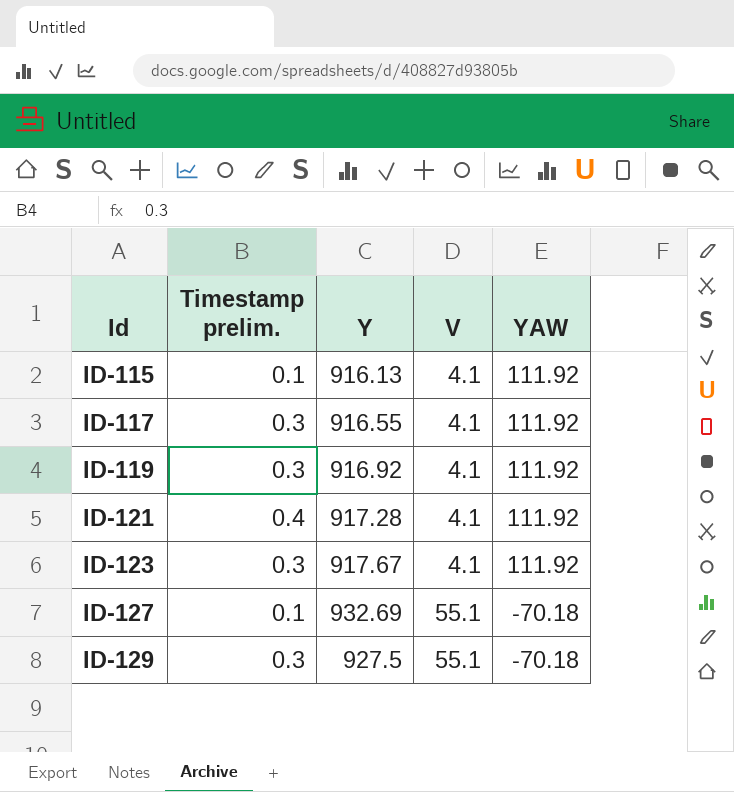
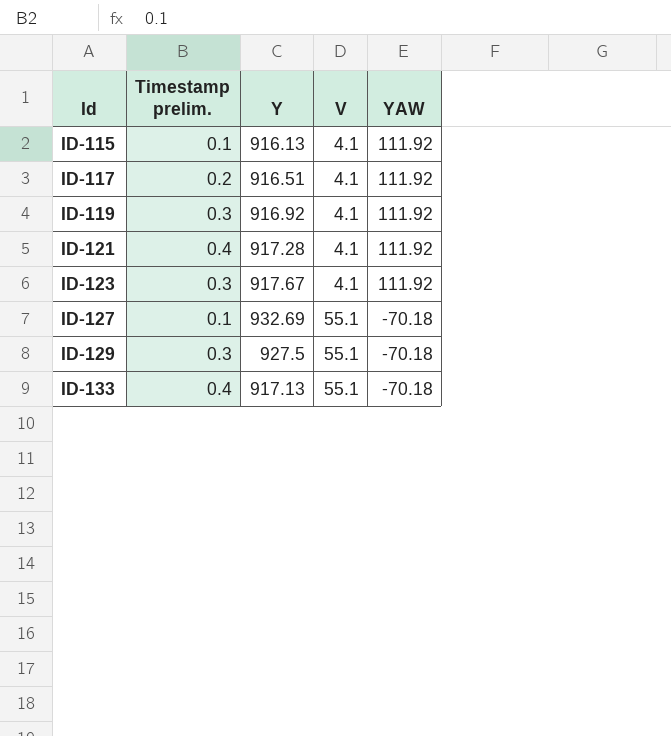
ID-117 | Timestamp prelim.: 0.3 -> 0.2
ID-117 | Y: 916.55 -> 916.51
row ID-133: none -> 0.4 | 917.13 | 55.1 | -70.18

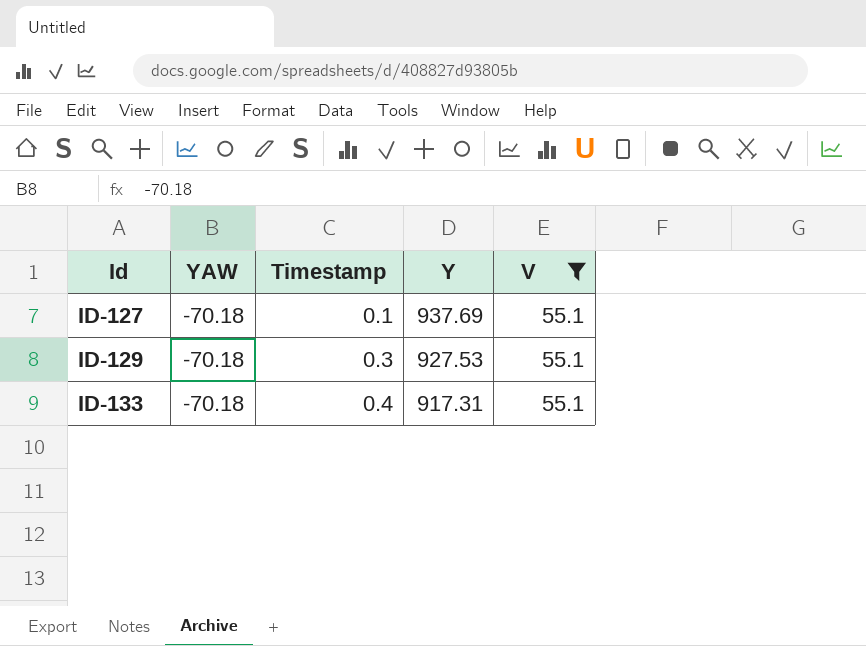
filter: none -> V = 55.1
column YAW | position: 5 -> 2
column name: Timestamp prelim. -> Timestamp
ID-127 | Y: 932.69 -> 937.69
ID-129 | Y: 927.5 -> 927.53
ID-133 | Y: 917.13 -> 917.31

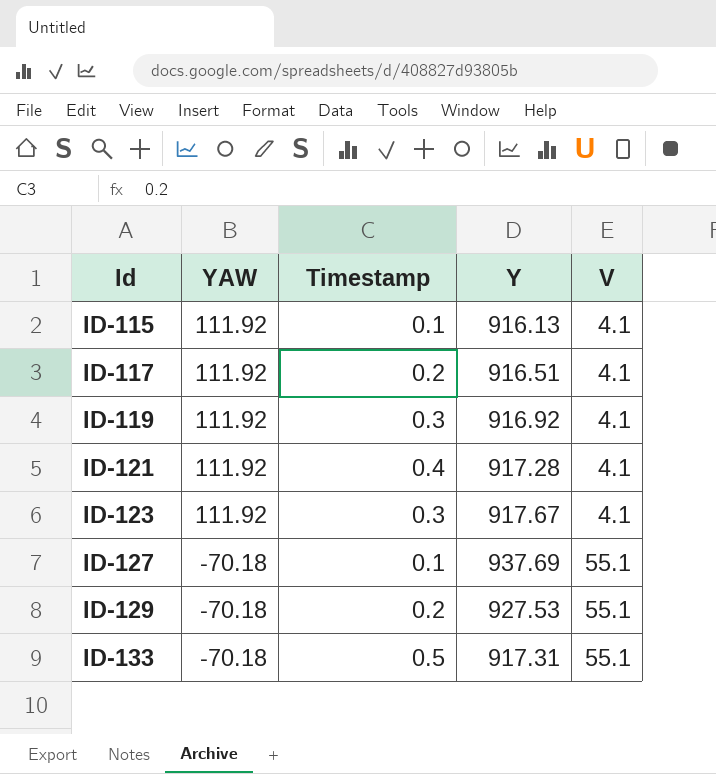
filter: V = 55.1 -> none
ID-129 | Timestamp: 0.3 -> 0.2
ID-133 | Timestamp: 0.4 -> 0.5

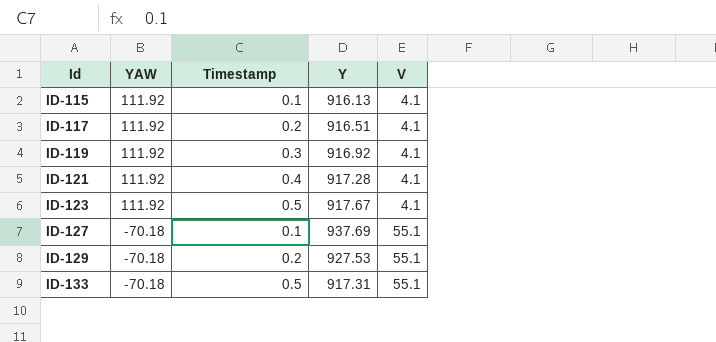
ID-123 | Timestamp: 0.3 -> 0.5

